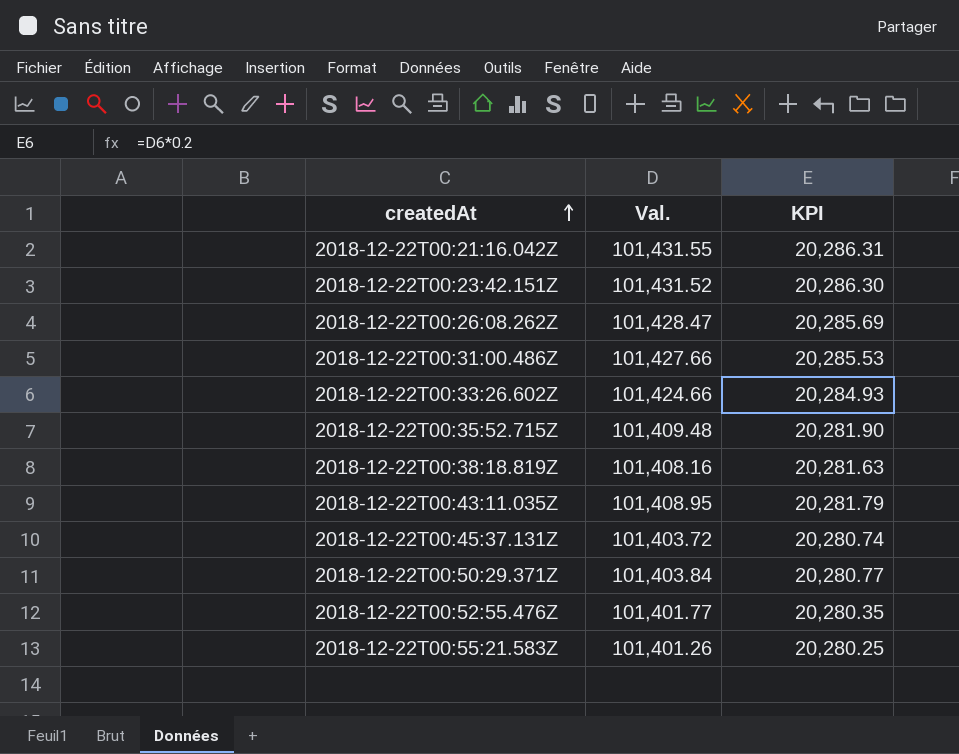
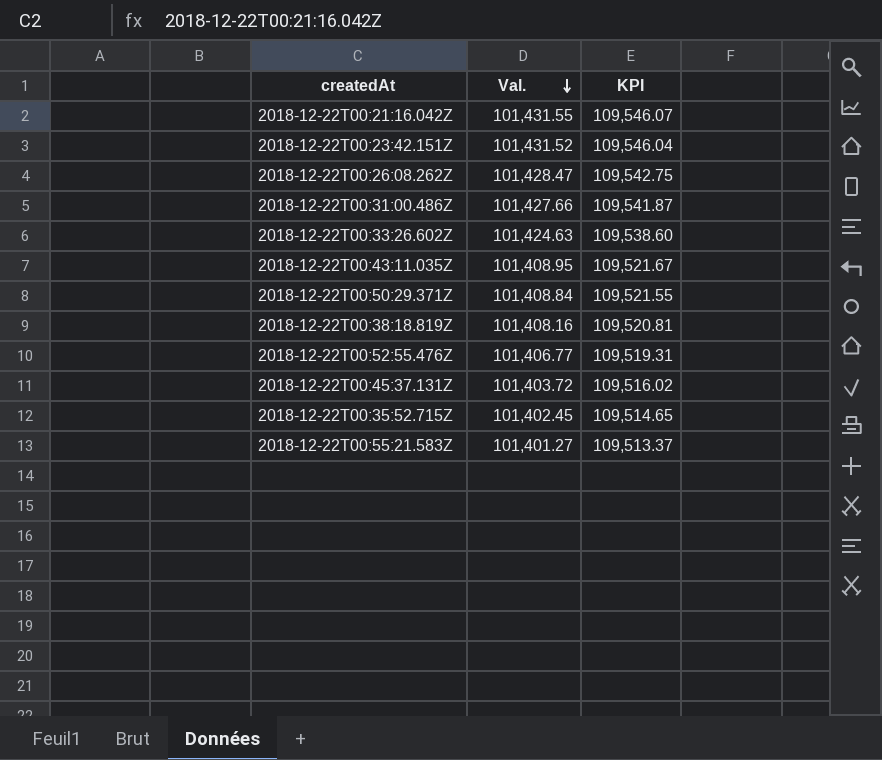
row order: createdAt ascending -> Val. descending
column KPI | formula: [Val.] * 0.2 -> [Val.] * 1.08
2018-12-22T00:33:26.602Z | Val.: 101,424.66 -> 101,424.63
2018-12-22T00:50:29.371Z | Val.: 101,403.84 -> 101,408.84
2018-12-22T00:52:55.476Z | Val.: 101,401.77 -> 101,406.77
2018-12-22T00:35:52.715Z | Val.: 101,409.48 -> 101,402.45
2018-12-22T00:55:21.583Z | Val.: 101,401.26 -> 101,401.27

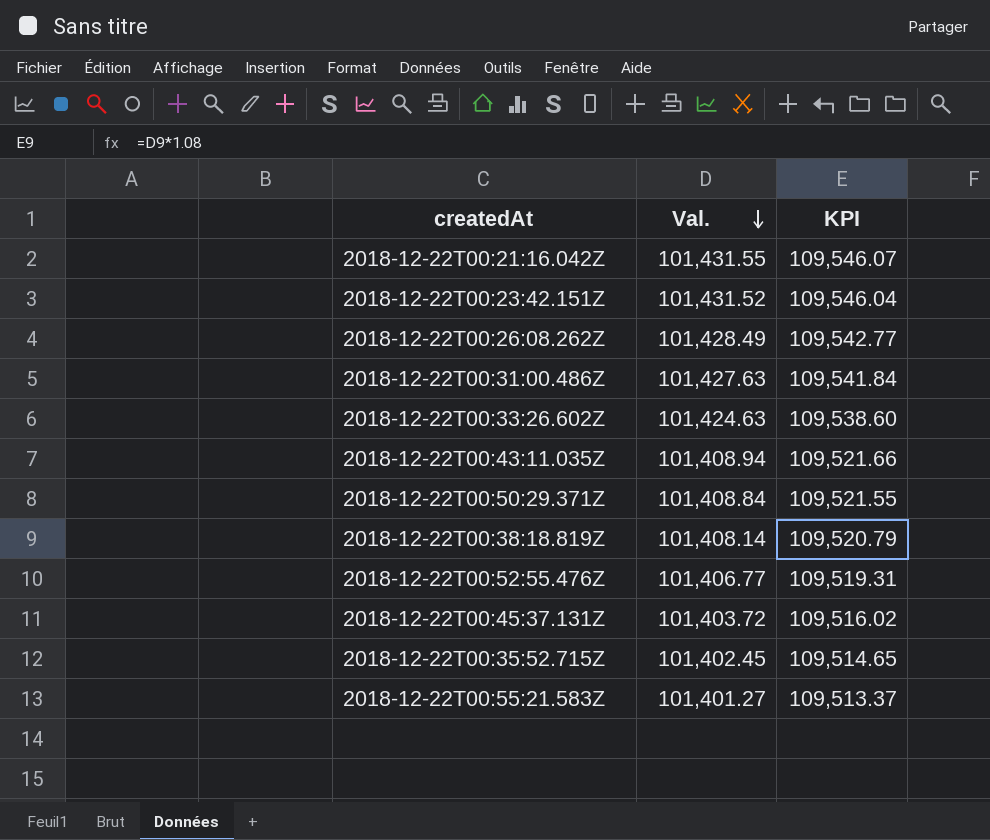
2018-12-22T00:26:08.262Z | Val.: 101,428.47 -> 101,428.49
2018-12-22T00:26:08.262Z | KPI: 109,542.75 -> 109,542.77
2018-12-22T00:31:00.486Z | Val.: 101,427.66 -> 101,427.63
2018-12-22T00:31:00.486Z | KPI: 109,541.87 -> 109,541.84
2018-12-22T00:43:11.035Z | Val.: 101,408.95 -> 101,408.94
2018-12-22T00:43:11.035Z | KPI: 109,521.67 -> 109,521.66
2018-12-22T00:38:18.819Z | Val.: 101,408.16 -> 101,408.14
2018-12-22T00:38:18.819Z | KPI: 109,520.81 -> 109,520.79

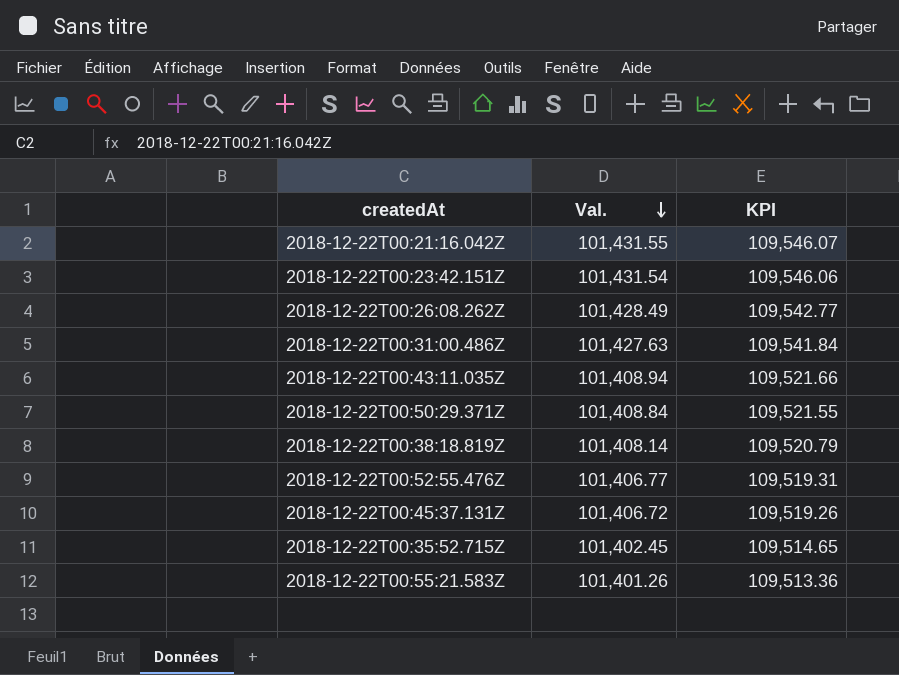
row 2018-12-22T00:33:26.602Z: 101,424.63 | 109,538.60 -> none
2018-12-22T00:23:42.151Z | Val.: 101,431.52 -> 101,431.54
2018-12-22T00:23:42.151Z | KPI: 109,546.04 -> 109,546.06
2018-12-22T00:45:37.131Z | Val.: 101,403.72 -> 101,406.72
2018-12-22T00:45:37.131Z | KPI: 109,516.02 -> 109,519.26
2018-12-22T00:55:21.583Z | Val.: 101,401.27 -> 101,401.26
2018-12-22T00:55:21.583Z | KPI: 109,513.37 -> 109,513.36

